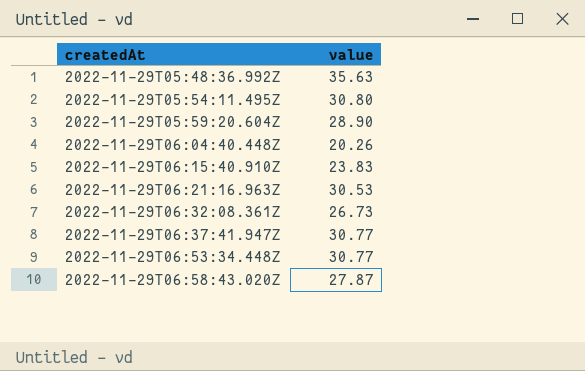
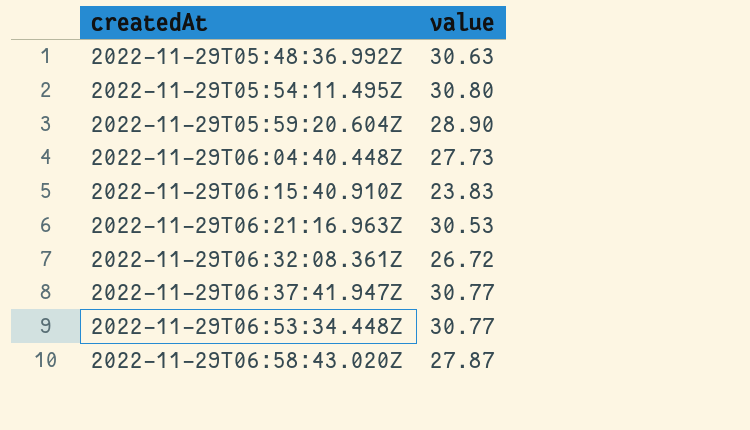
2022-11-29T05:48:36.992Z | value: 35.63 -> 30.63
2022-11-29T06:04:40.448Z | value: 20.26 -> 27.73
2022-11-29T06:32:08.361Z | value: 26.73 -> 26.72

